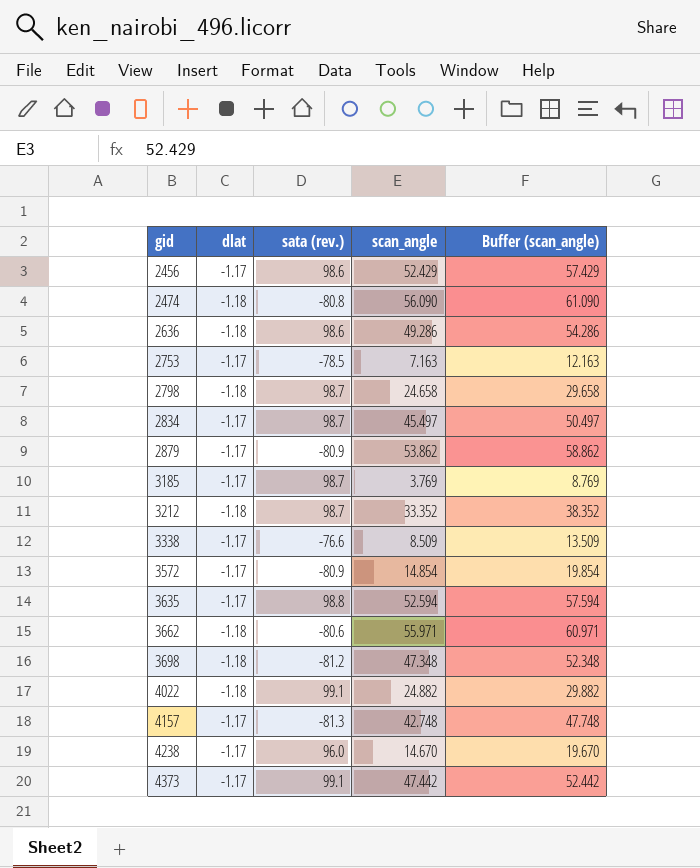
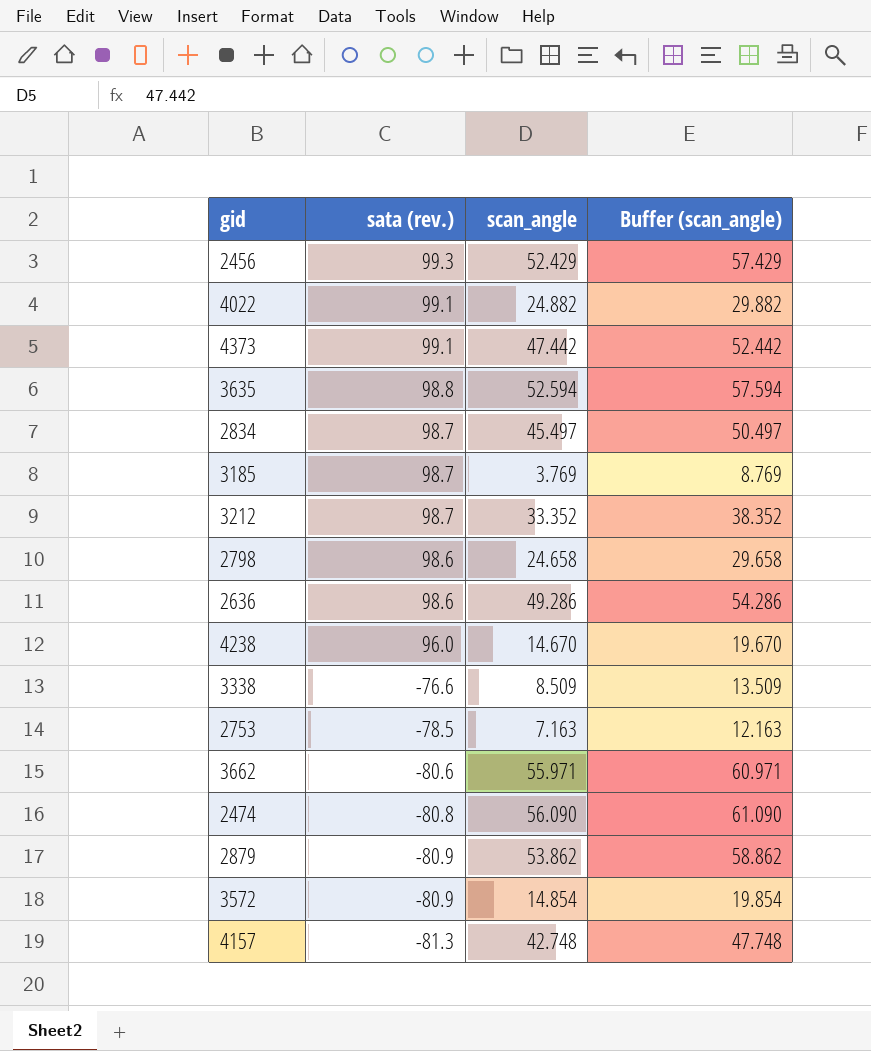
row order: gid ascending -> sata (rev.) descending
column dlat | position: 2 -> none
row 3698: -1.18 | -81.2 | 47.348 | 52.348 -> none
2456 | sata (rev.): 98.6 -> 99.3
2798 | sata (rev.): 98.7 -> 98.6

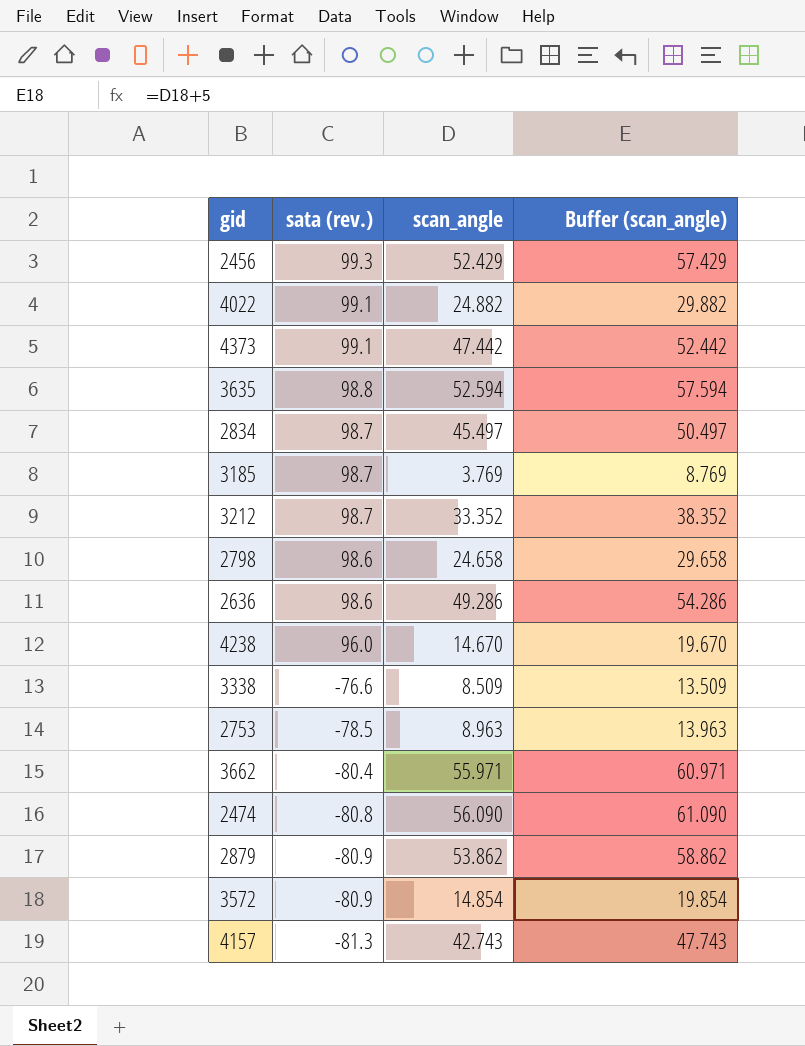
2753 | scan_angle: 7.163 -> 8.963
2753 | Buffer (scan_angle): 12.163 -> 13.963
3662 | sata (rev.): -80.6 -> -80.4
4157 | scan_angle: 42.748 -> 42.743
4157 | Buffer (scan_angle): 47.748 -> 47.743

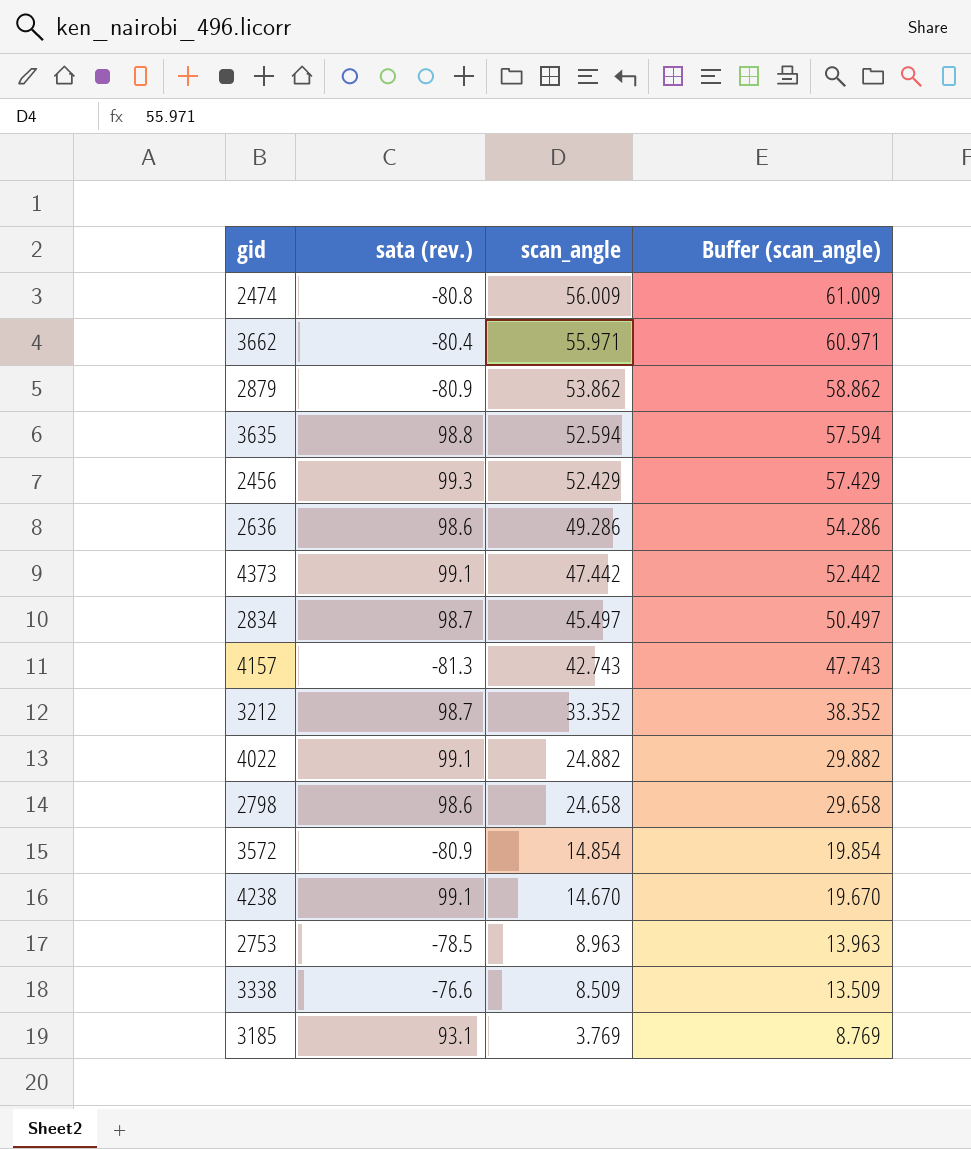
row order: sata (rev.) descending -> scan_angle descending
2474 | scan_angle: 56.090 -> 56.009
2474 | Buffer (scan_angle): 61.090 -> 61.009
4238 | sata (rev.): 96.0 -> 99.1
3185 | sata (rev.): 98.7 -> 93.1

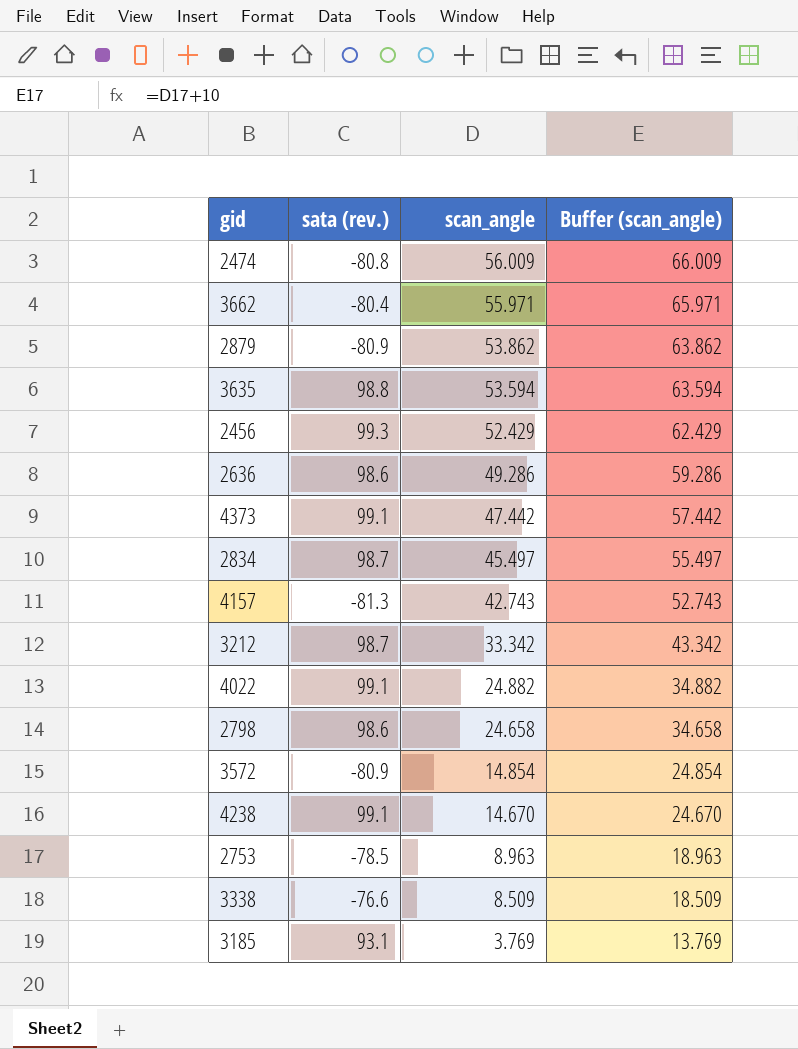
column Buffer (scan_angle) | formula: [scan_angle] + 5 -> [scan_angle] + 10
3635 | scan_angle: 52.594 -> 53.594
3212 | scan_angle: 33.352 -> 33.342

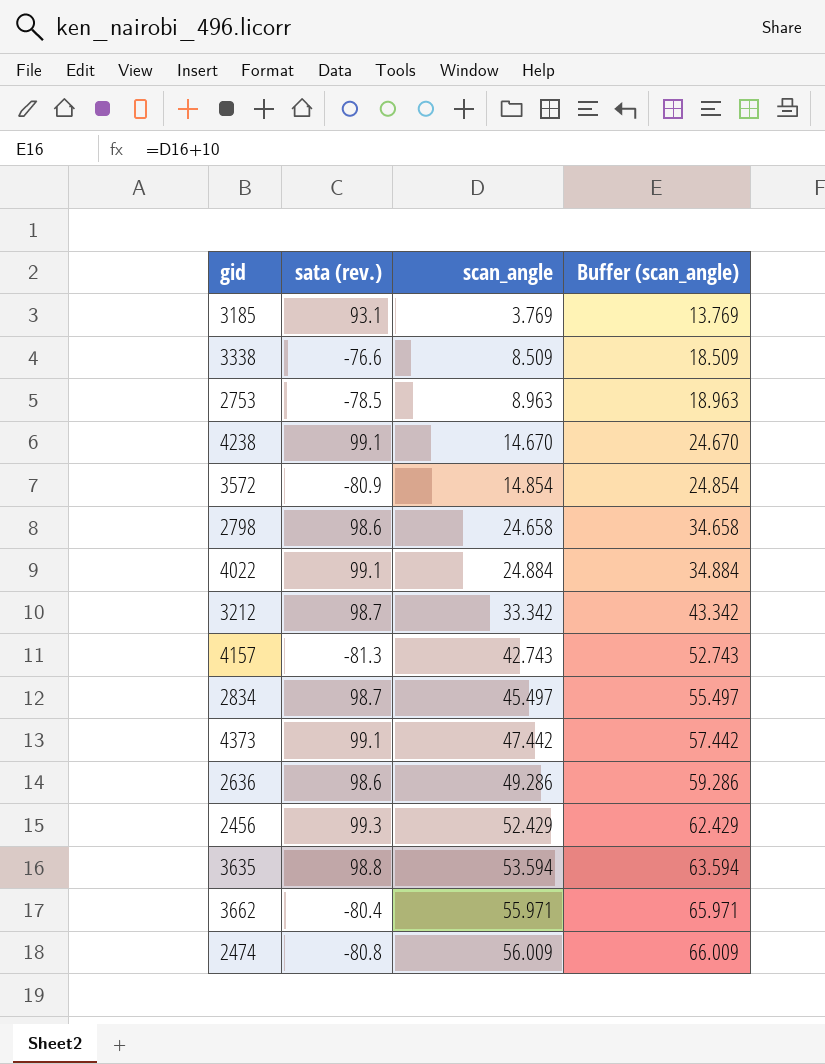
row order: scan_angle descending -> scan_angle ascending
row 2879: -80.9 | 53.862 | 63.862 -> none
4022 | scan_angle: 24.882 -> 24.884
4022 | Buffer (scan_angle): 34.882 -> 34.884

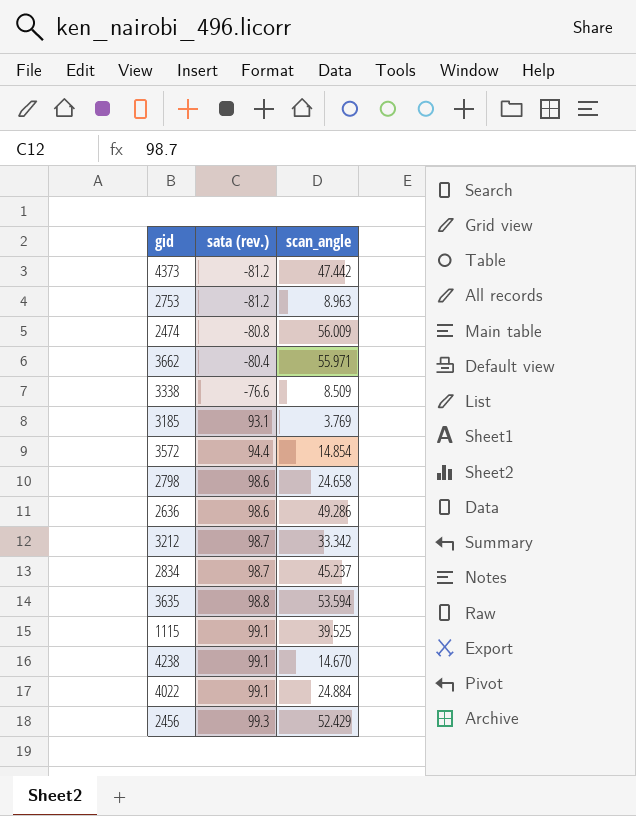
row order: scan_angle ascending -> sata (rev.) ascending
column Buffer (scan_angle) | formula: [scan_angle] + 10 -> none
row 4157: -81.3 | 42.743 | 52.743 -> none
4373 | sata (rev.): 99.1 -> -81.2
2753 | sata (rev.): -78.5 -> -81.2
3572 | sata (rev.): -80.9 -> 94.4
2834 | scan_angle: 45.497 -> 45.237
row 1115: none -> 99.1 | 39.525

